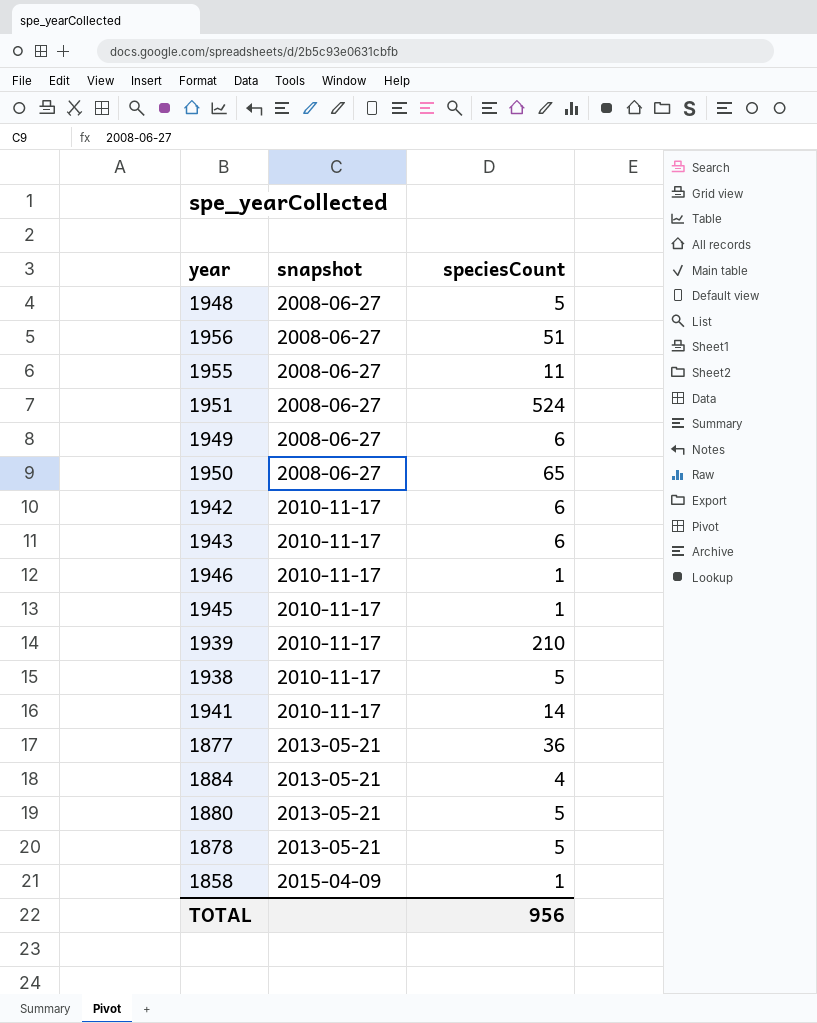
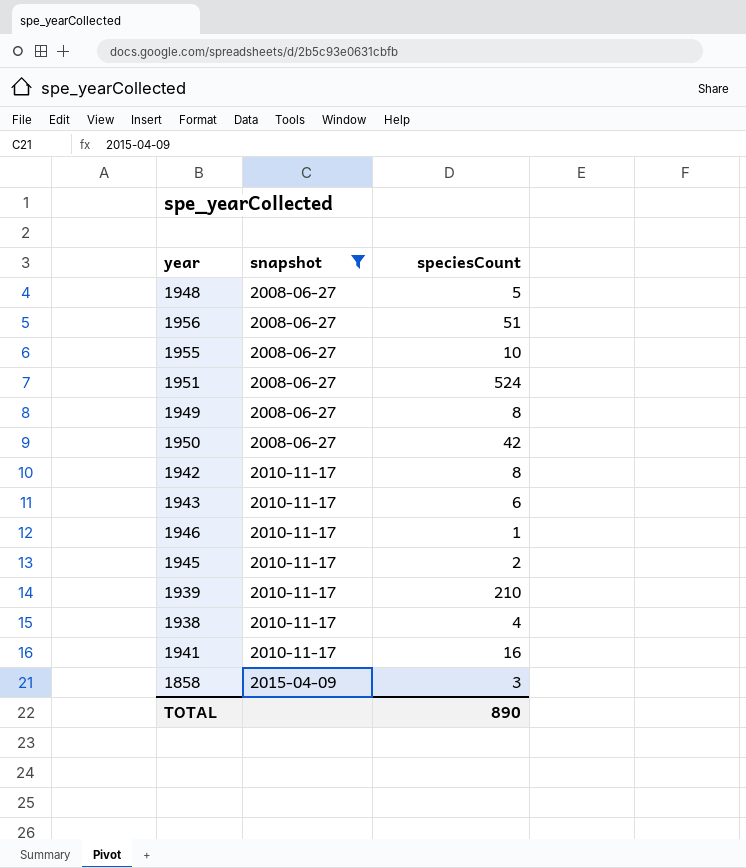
filter: none -> snapshot != 2013-05-21
1955 | speciesCount: 11 -> 10
1949 | speciesCount: 6 -> 8
1950 | speciesCount: 65 -> 42
1942 | speciesCount: 6 -> 8
1945 | speciesCount: 1 -> 2
1938 | speciesCount: 5 -> 4
1941 | speciesCount: 14 -> 16
1858 | speciesCount: 1 -> 3
TOTAL | speciesCount: 956 -> 890

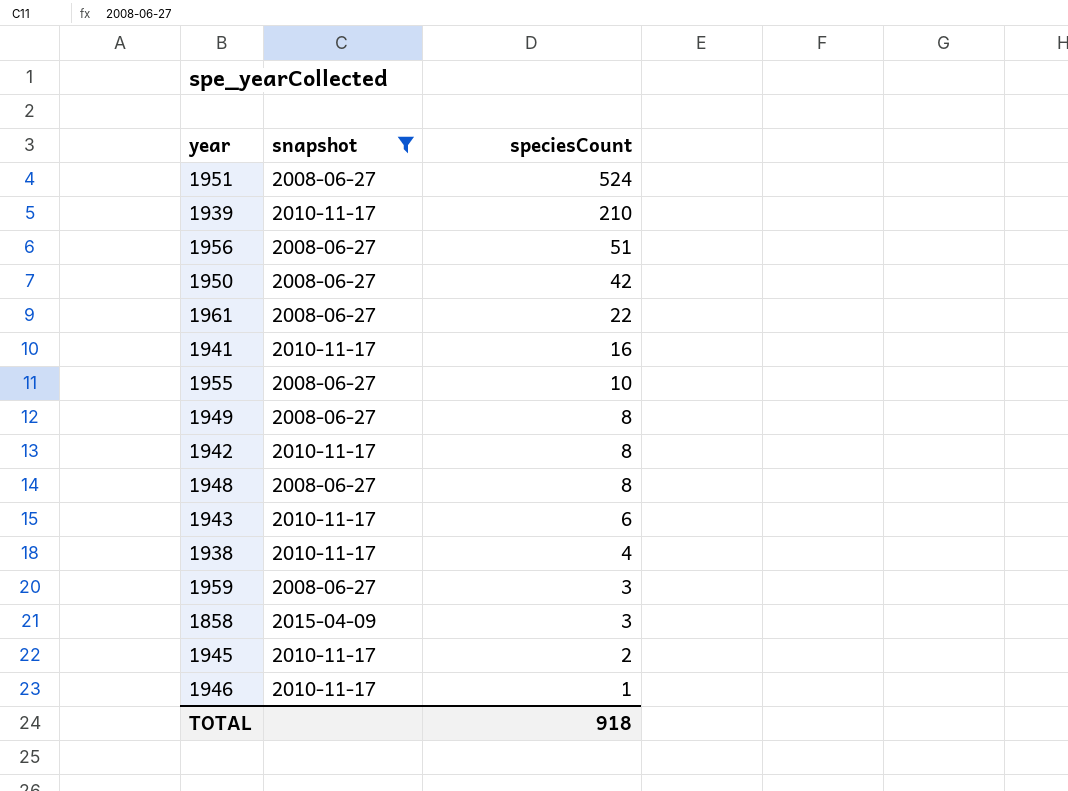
row order: snapshot ascending -> speciesCount descending
row 1961: none -> 2008-06-27 | 22
1948 | speciesCount: 5 -> 8
row 1959: none -> 2008-06-27 | 3
TOTAL | speciesCount: 890 -> 918

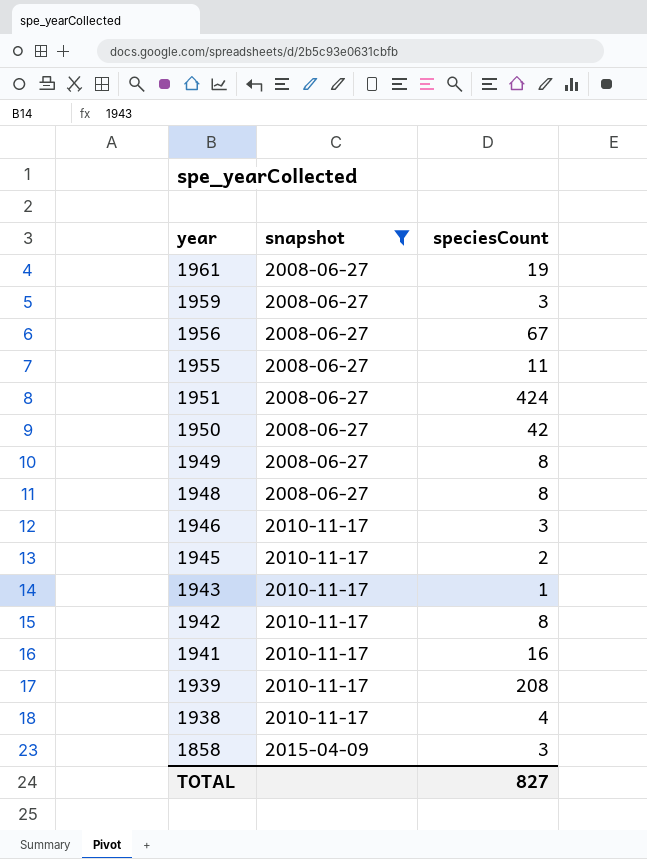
row order: speciesCount descending -> year descending
1961 | speciesCount: 22 -> 19
1956 | speciesCount: 51 -> 67
1955 | speciesCount: 10 -> 11
1951 | speciesCount: 524 -> 424
1946 | speciesCount: 1 -> 3
1943 | speciesCount: 6 -> 1
1939 | speciesCount: 210 -> 208
TOTAL | speciesCount: 918 -> 827

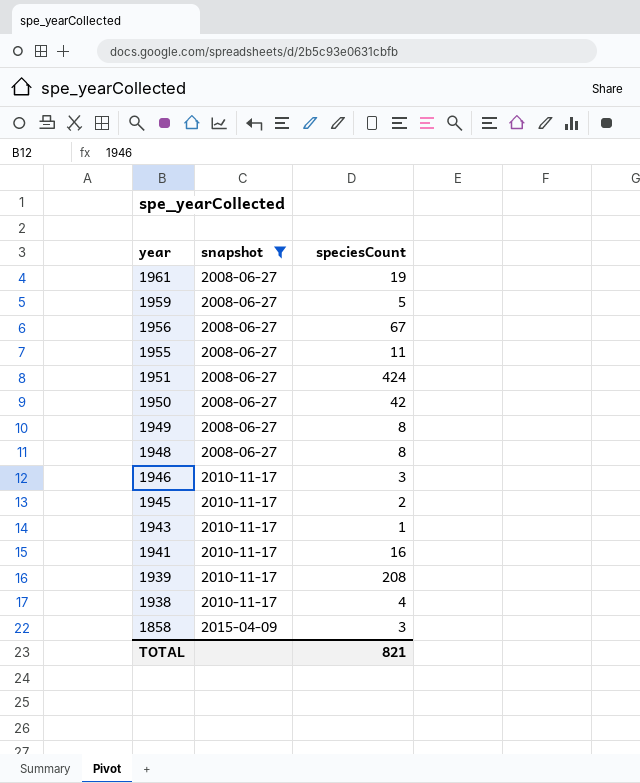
row 1942: 2010-11-17 | 8 -> none
1959 | speciesCount: 3 -> 5
TOTAL | speciesCount: 827 -> 821

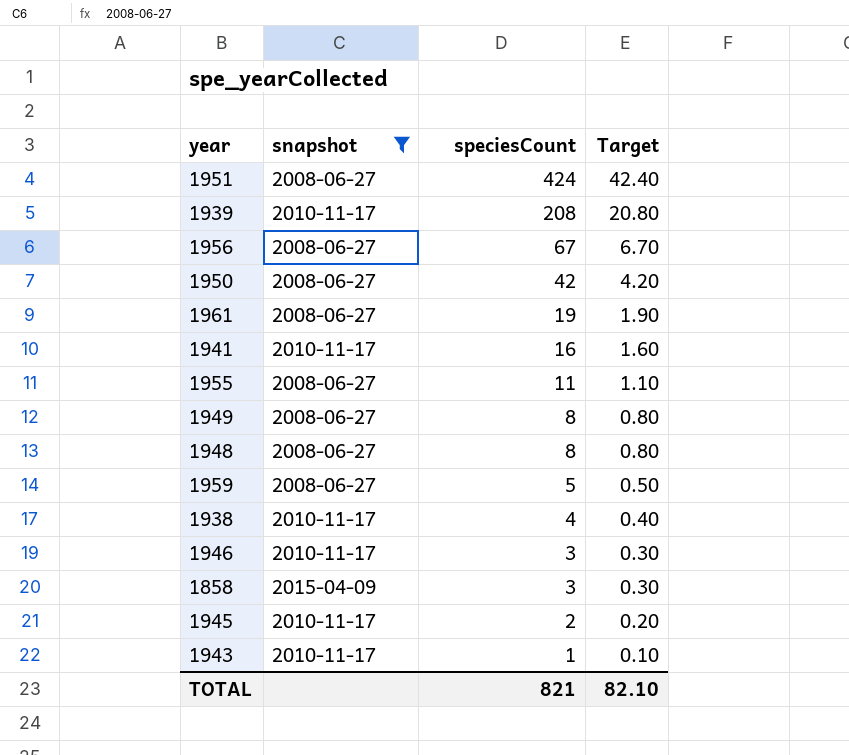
row order: year descending -> speciesCount descending
column Target | formula: none -> [speciesCount] * 0.1

